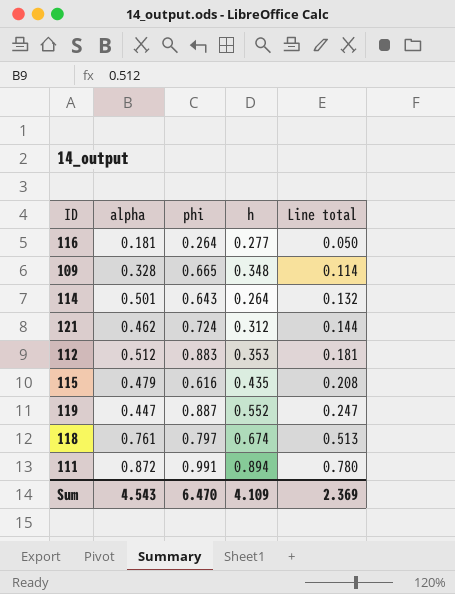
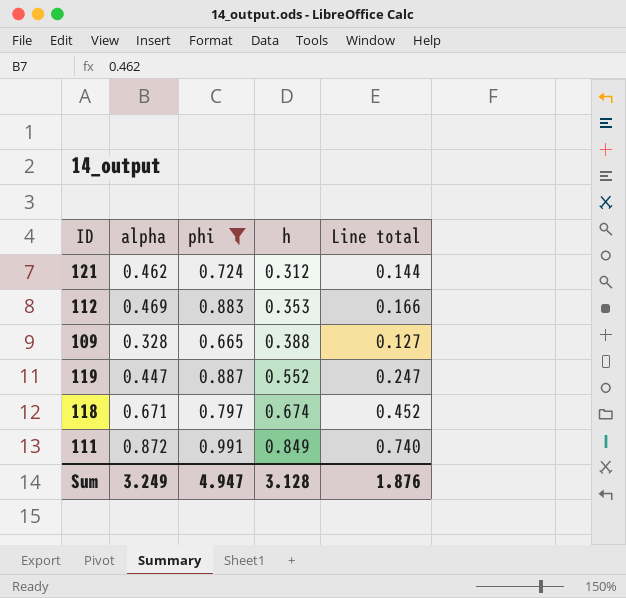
filter: none -> phi >= 0.665
row order: Line total ascending -> h ascending
112 | alpha: 0.512 -> 0.469
112 | Line total: 0.181 -> 0.166
109 | h: 0.348 -> 0.388
109 | Line total: 0.114 -> 0.127
118 | alpha: 0.761 -> 0.671
118 | Line total: 0.513 -> 0.452
111 | h: 0.894 -> 0.849
111 | Line total: 0.780 -> 0.740
Sum | alpha: 4.543 -> 3.249
Sum | phi: 6.470 -> 4.947
Sum | h: 4.109 -> 3.128
Sum | Line total: 2.369 -> 1.876

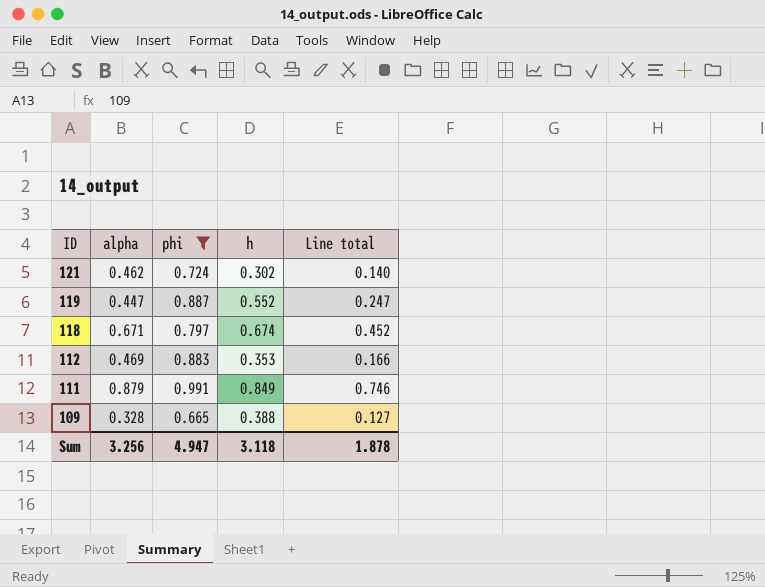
row order: h ascending -> ID descending
121 | h: 0.312 -> 0.302
121 | Line total: 0.144 -> 0.140
111 | alpha: 0.872 -> 0.879
111 | Line total: 0.740 -> 0.746
Sum | alpha: 3.249 -> 3.256
Sum | h: 3.128 -> 3.118
Sum | Line total: 1.876 -> 1.878

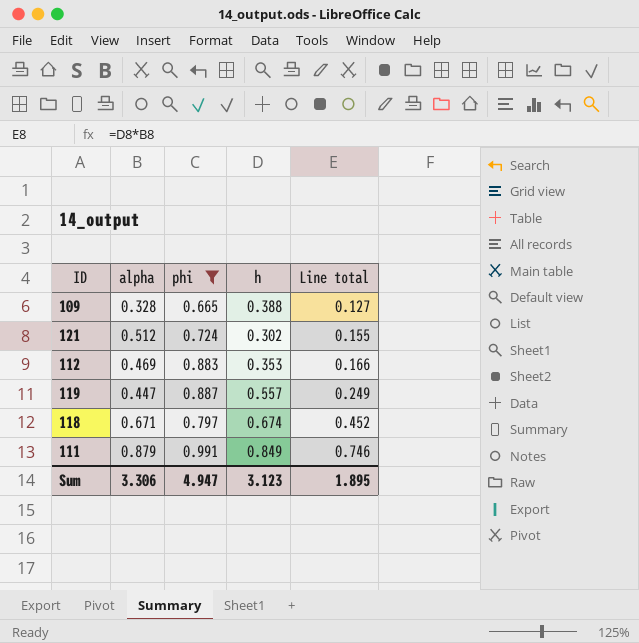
row order: ID descending -> Line total ascending
121 | alpha: 0.462 -> 0.512
121 | Line total: 0.140 -> 0.155
119 | h: 0.552 -> 0.557
119 | Line total: 0.247 -> 0.249
Sum | alpha: 3.256 -> 3.306
Sum | h: 3.118 -> 3.123
Sum | Line total: 1.878 -> 1.895

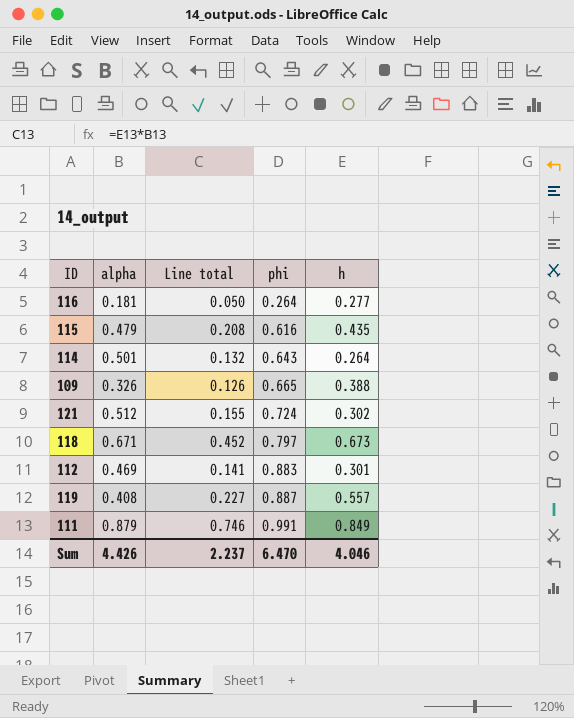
filter: phi >= 0.665 -> none
row order: Line total ascending -> phi ascending
column Line total | position: 5 -> 3
109 | alpha: 0.328 -> 0.326
109 | Line total: 0.127 -> 0.126
118 | h: 0.674 -> 0.673
112 | Line total: 0.166 -> 0.141
112 | h: 0.353 -> 0.301
119 | alpha: 0.447 -> 0.408
119 | Line total: 0.249 -> 0.227
Sum | alpha: 3.306 -> 4.426
Sum | Line total: 1.895 -> 2.237
Sum | phi: 4.947 -> 6.470
Sum | h: 3.123 -> 4.046

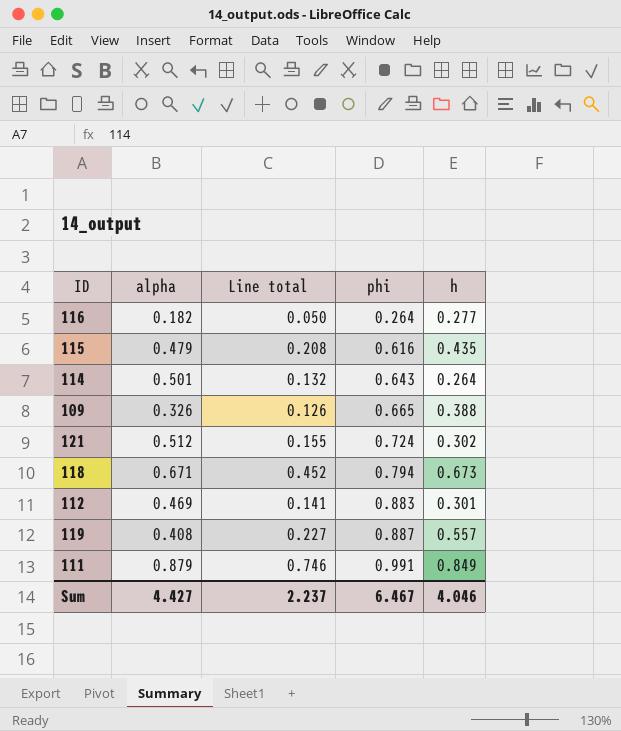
116 | alpha: 0.181 -> 0.182
118 | phi: 0.797 -> 0.794
Sum | alpha: 4.426 -> 4.427
Sum | phi: 6.470 -> 6.467

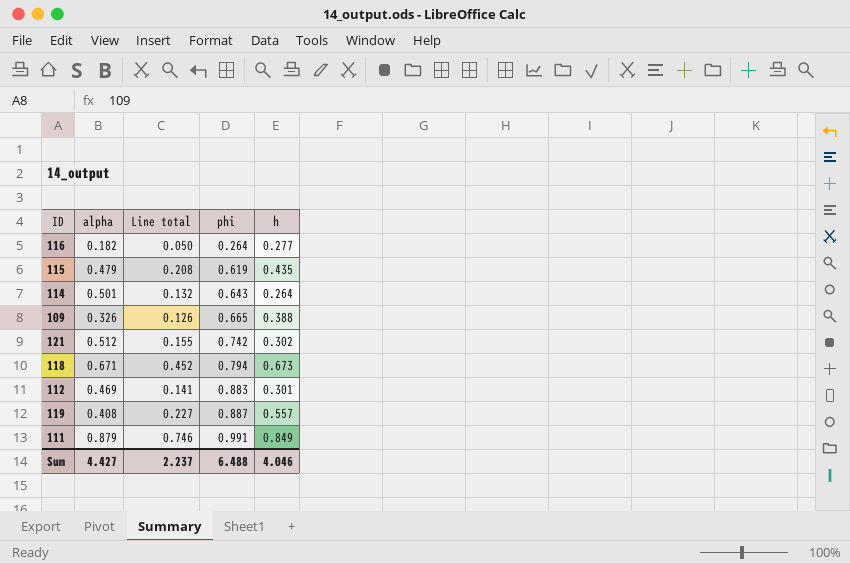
115 | phi: 0.616 -> 0.619
121 | phi: 0.724 -> 0.742
Sum | phi: 6.467 -> 6.488

